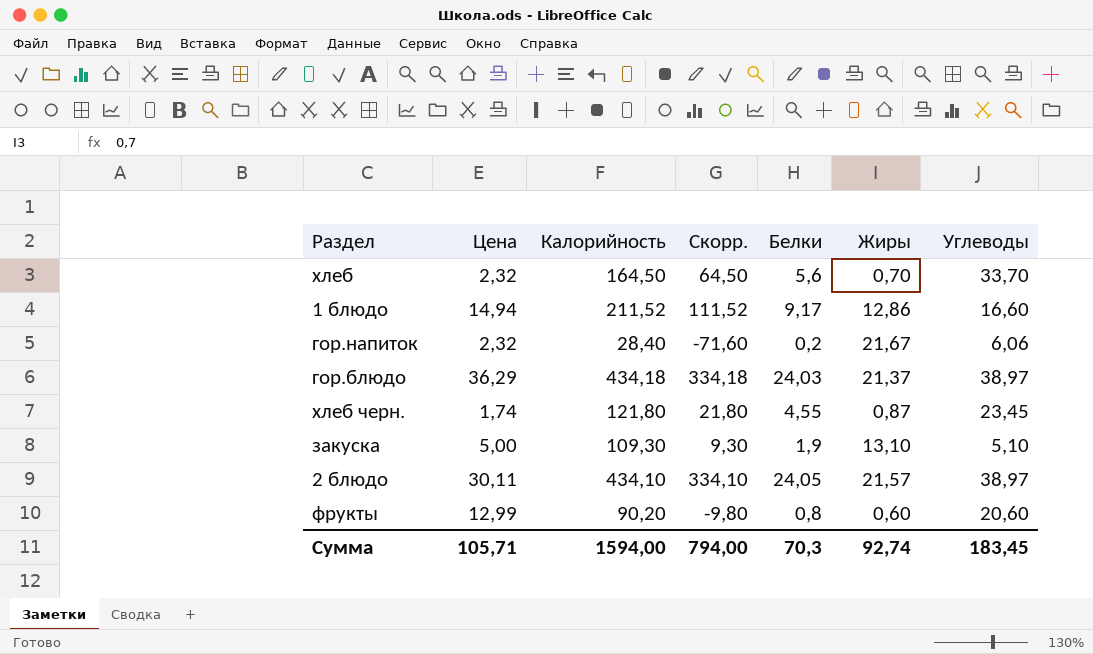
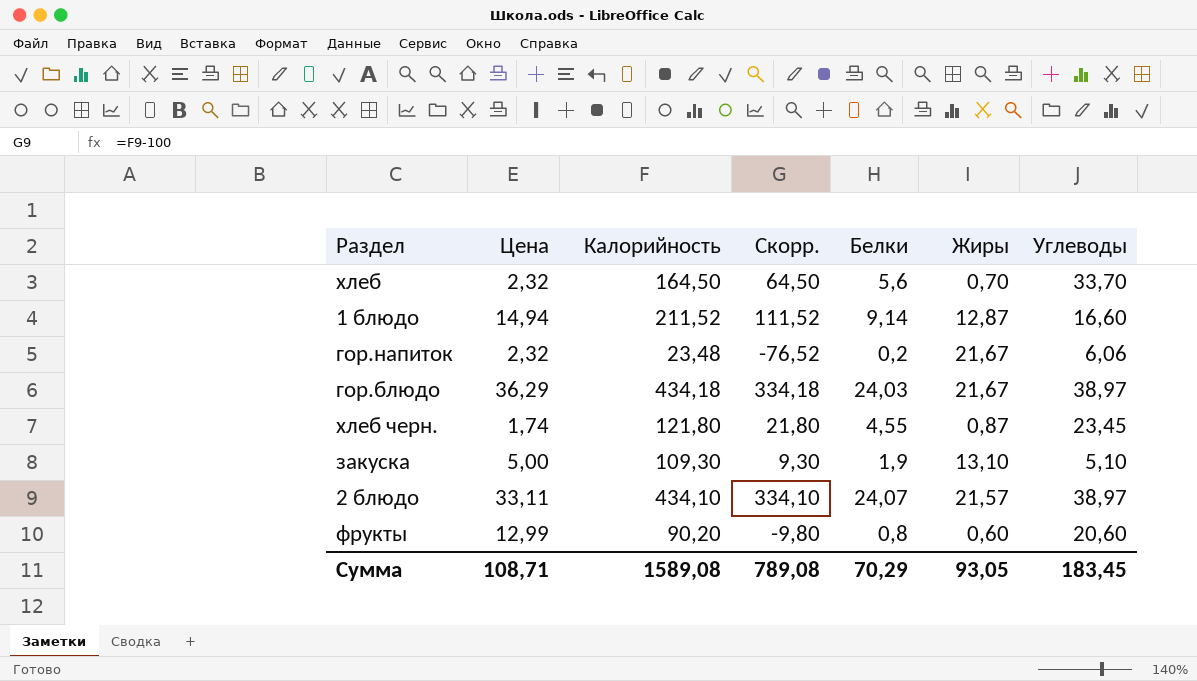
1 блюдо | Белки: 9,17 -> 9,14
1 блюдо | Жиры: 12,86 -> 12,87
гор.напиток | Калорийность: 28,40 -> 23,48
гор.напиток | Скорр.: -71,60 -> -76,52
гор.блюдо | Жиры: 21,37 -> 21,67
2 блюдо | Цена: 30,11 -> 33,11
2 блюдо | Белки: 24,05 -> 24,07
Сумма | Цена: 105,71 -> 108,71
Сумма | Калорийность: 1594,00 -> 1589,08
Сумма | Скорр.: 794,00 -> 789,08
Сумма | Белки: 70,3 -> 70,29
Сумма | Жиры: 92,74 -> 93,05

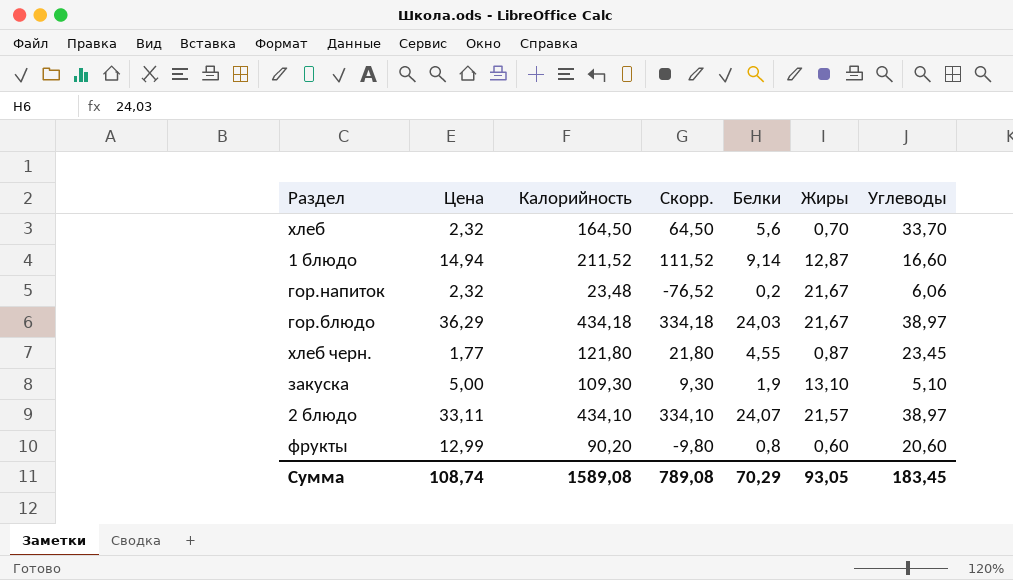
хлеб черн. | Цена: 1,74 -> 1,77
Сумма | Цена: 108,71 -> 108,74

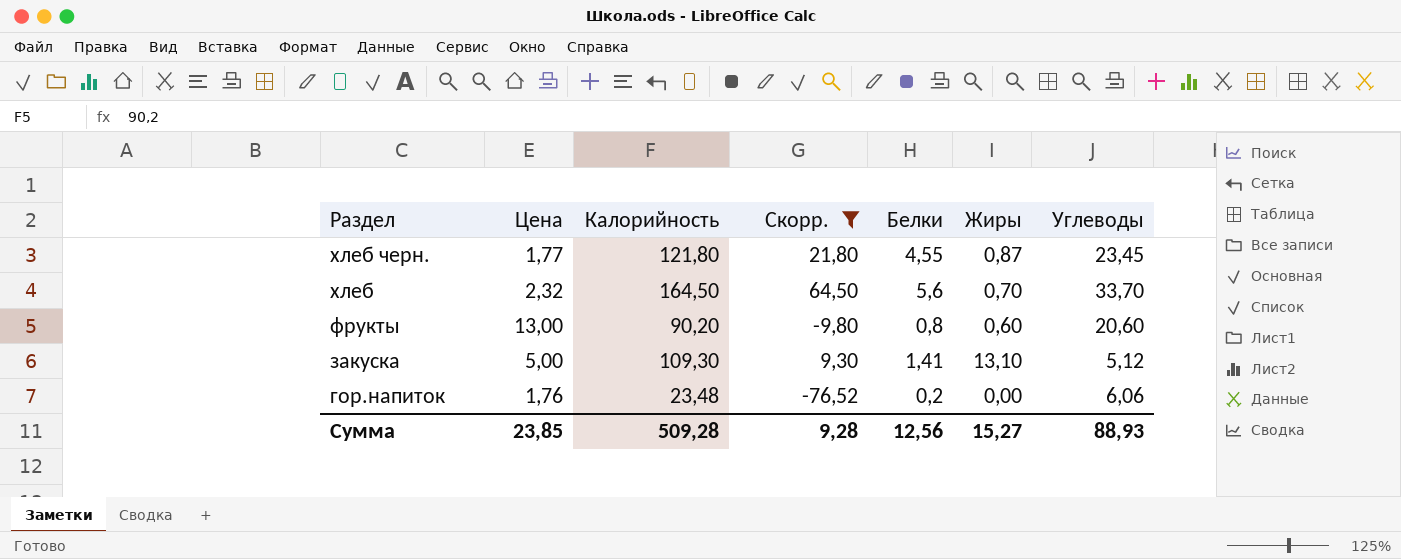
filter: none -> Скорр. <= 64,50
row order: none -> Раздел descending
фрукты | Цена: 12,99 -> 13,00
закуска | Белки: 1,9 -> 1,41
закуска | Углеводы: 5,10 -> 5,12
гор.напиток | Цена: 2,32 -> 1,76
гор.напиток | Жиры: 21,67 -> 0,00
Сумма | Цена: 108,74 -> 23,85
Сумма | Калорийность: 1589,08 -> 509,28
Сумма | Скорр.: 789,08 -> 9,28
Сумма | Белки: 70,29 -> 12,56
Сумма | Жиры: 93,05 -> 15,27
Сумма | Углеводы: 183,45 -> 88,93

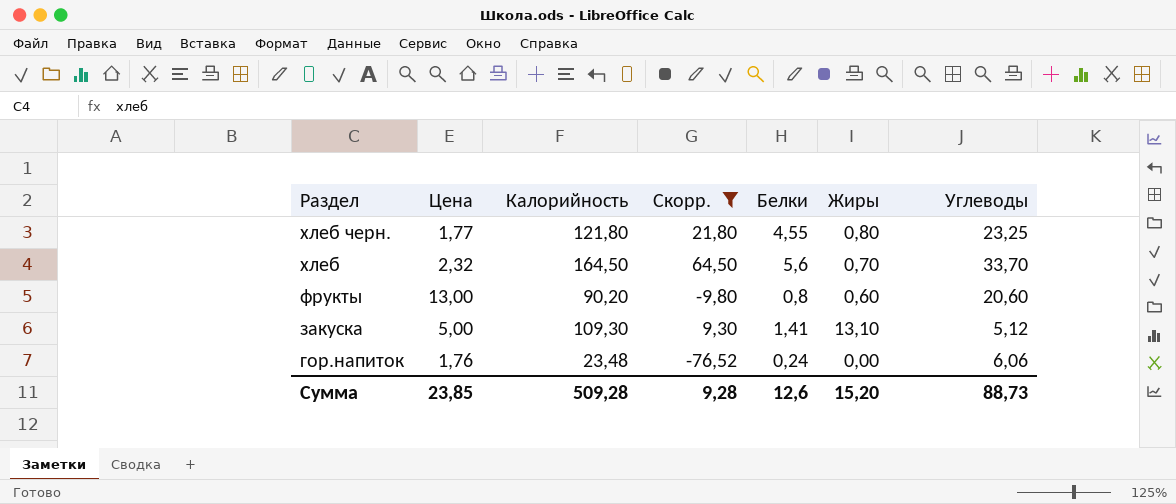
хлеб черн. | Жиры: 0,87 -> 0,80
хлеб черн. | Углеводы: 23,45 -> 23,25
гор.напиток | Белки: 0,2 -> 0,24
Сумма | Белки: 12,56 -> 12,6
Сумма | Жиры: 15,27 -> 15,20
Сумма | Углеводы: 88,93 -> 88,73

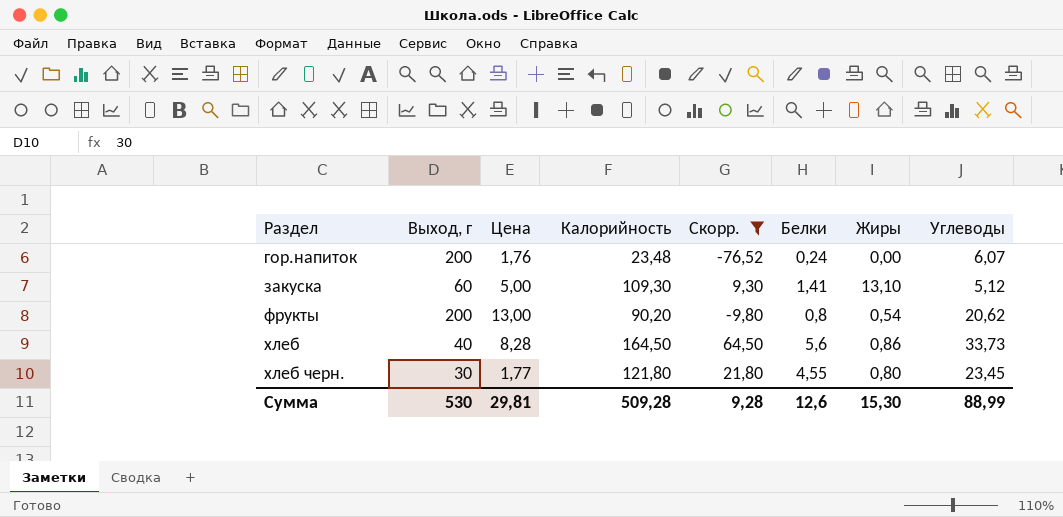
row order: Раздел descending -> Раздел ascending
column Выход, г | position: none -> 2
гор.напиток | Углеводы: 6,06 -> 6,07
фрукты | Жиры: 0,60 -> 0,54
фрукты | Углеводы: 20,60 -> 20,62
хлеб | Цена: 2,32 -> 8,28
хлеб | Жиры: 0,70 -> 0,86
хлеб | Углеводы: 33,70 -> 33,73
хлеб черн. | Углеводы: 23,25 -> 23,45
Сумма | Цена: 23,85 -> 29,81
Сумма | Жиры: 15,20 -> 15,30
Сумма | Углеводы: 88,73 -> 88,99

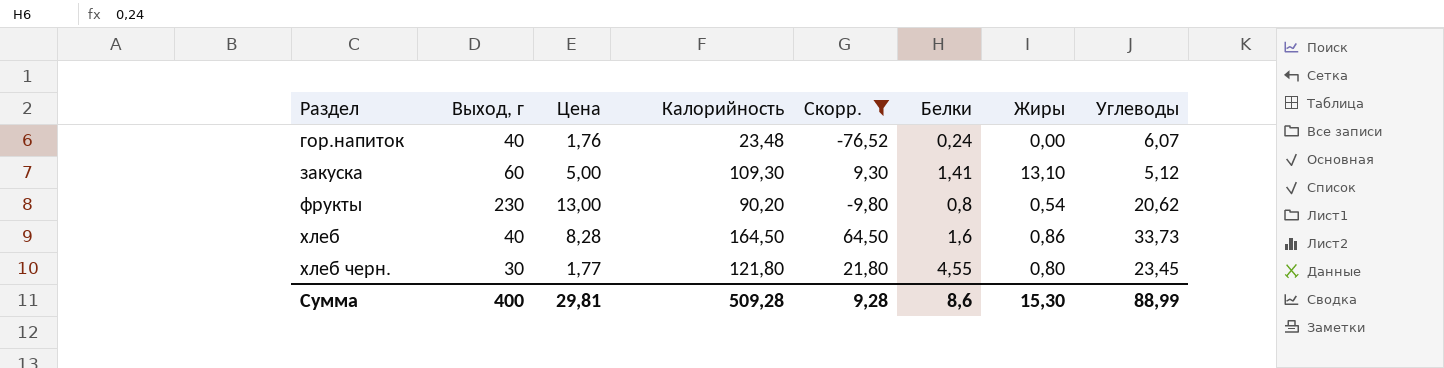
гор.напиток | Выход, г: 200 -> 40
фрукты | Выход, г: 200 -> 230
хлеб | Белки: 5,6 -> 1,6
Сумма | Выход, г: 530 -> 400
Сумма | Белки: 12,6 -> 8,6

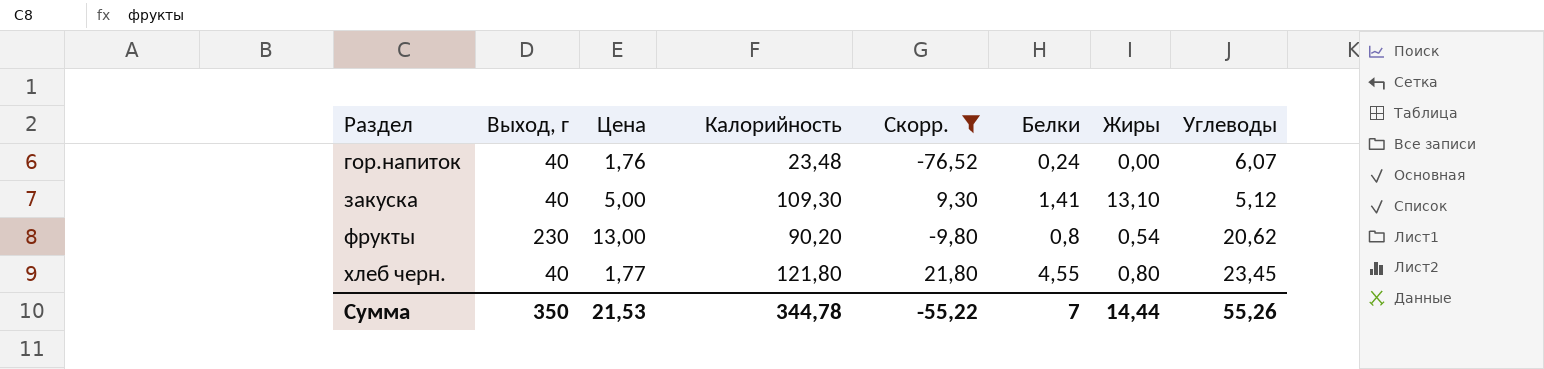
row хлеб: 40 | 8,28 | 164,50 | 64,50 | 1,6 | 0,86 | 33,73 -> none
закуска | Выход, г: 60 -> 40
хлеб черн. | Выход, г: 30 -> 40
Сумма | Выход, г: 400 -> 350
Сумма | Цена: 29,81 -> 21,53
Сумма | Калорийность: 509,28 -> 344,78
Сумма | Скорр.: 9,28 -> -55,22
Сумма | Белки: 8,6 -> 7
Сумма | Жиры: 15,30 -> 14,44
Сумма | Углеводы: 88,99 -> 55,26

